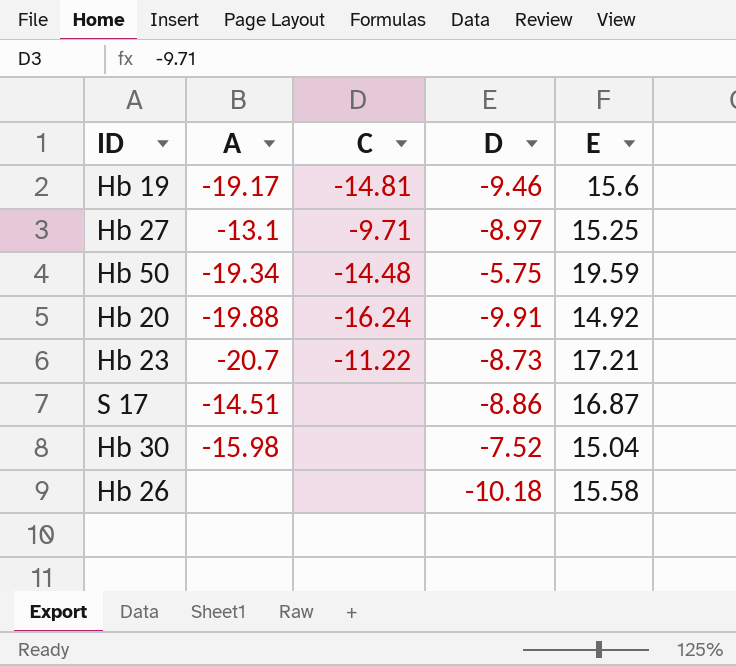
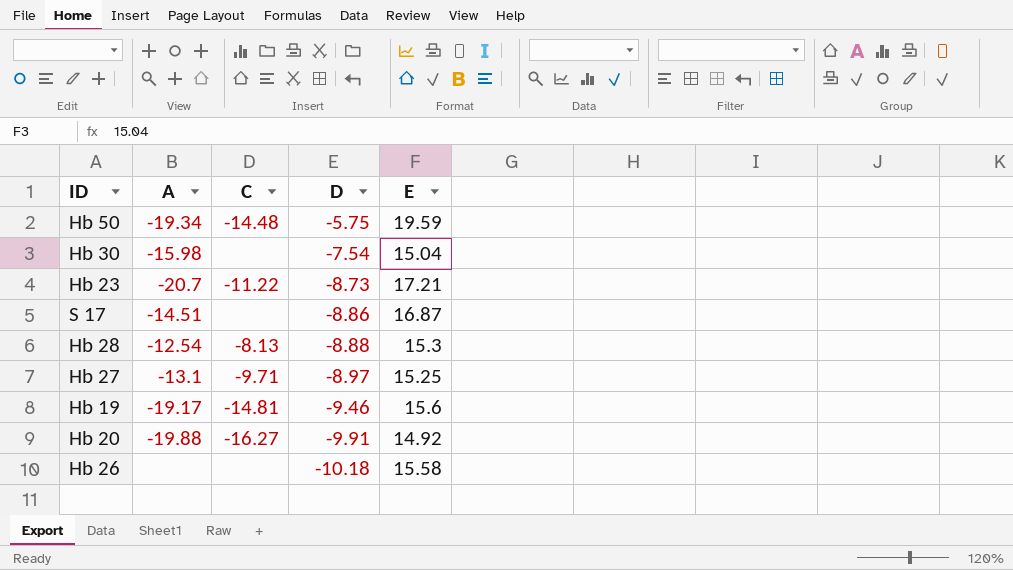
row order: none -> D descending
Hb 30 | D: -7.52 -> -7.54
row Hb 28: none -> -12.54 | -8.13 | -8.88 | 15.3
Hb 20 | C: -16.24 -> -16.27

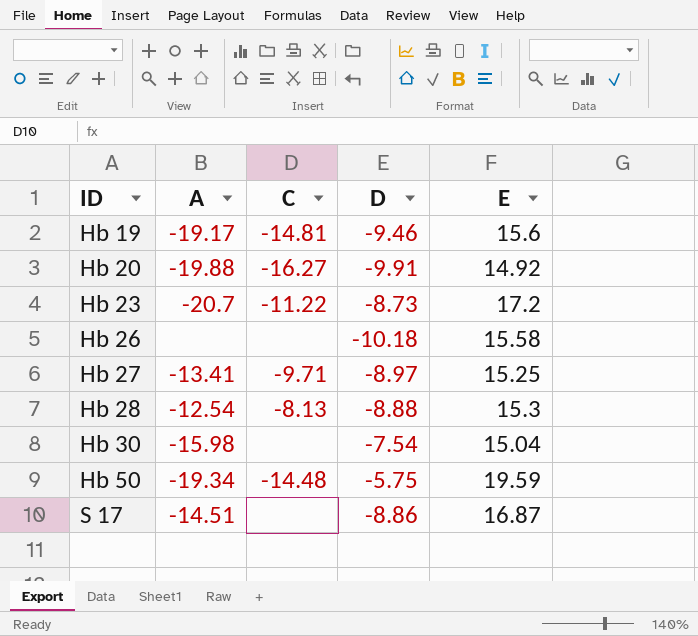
row order: D descending -> ID ascending
Hb 23 | E: 17.21 -> 17.2
Hb 27 | A: -13.1 -> -13.41

